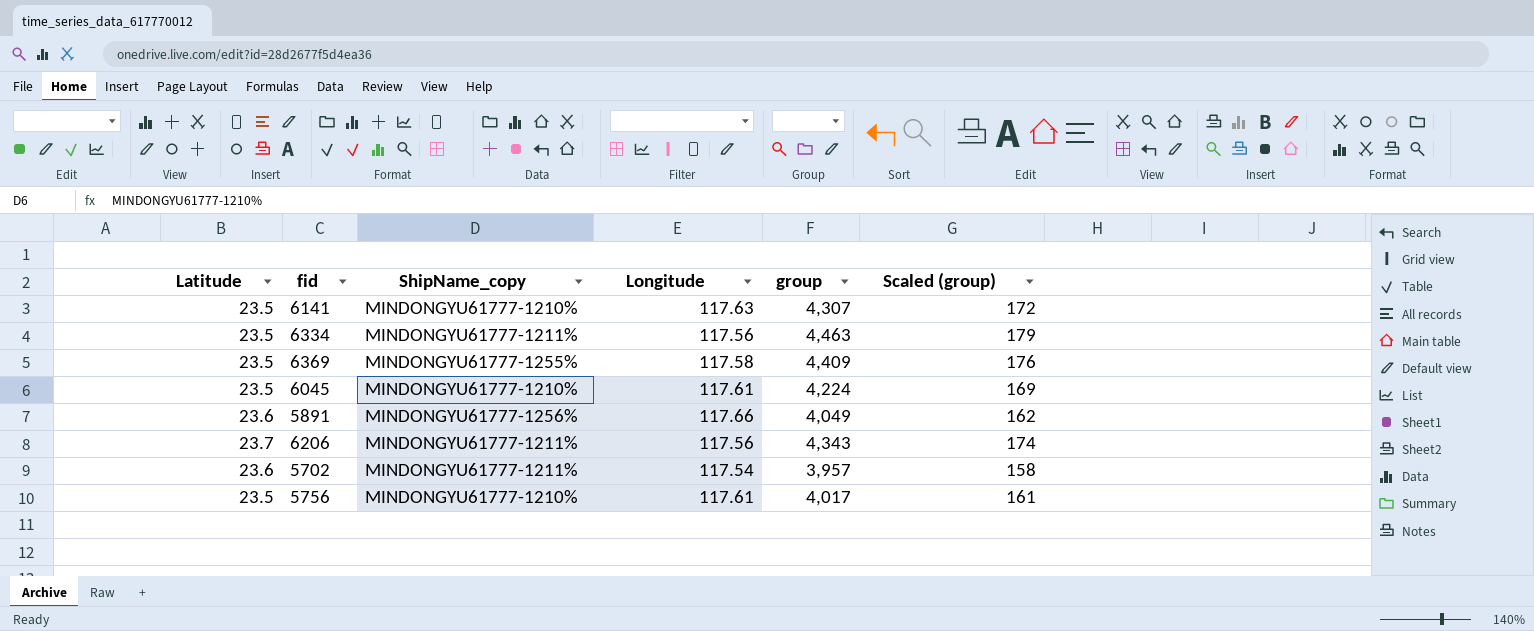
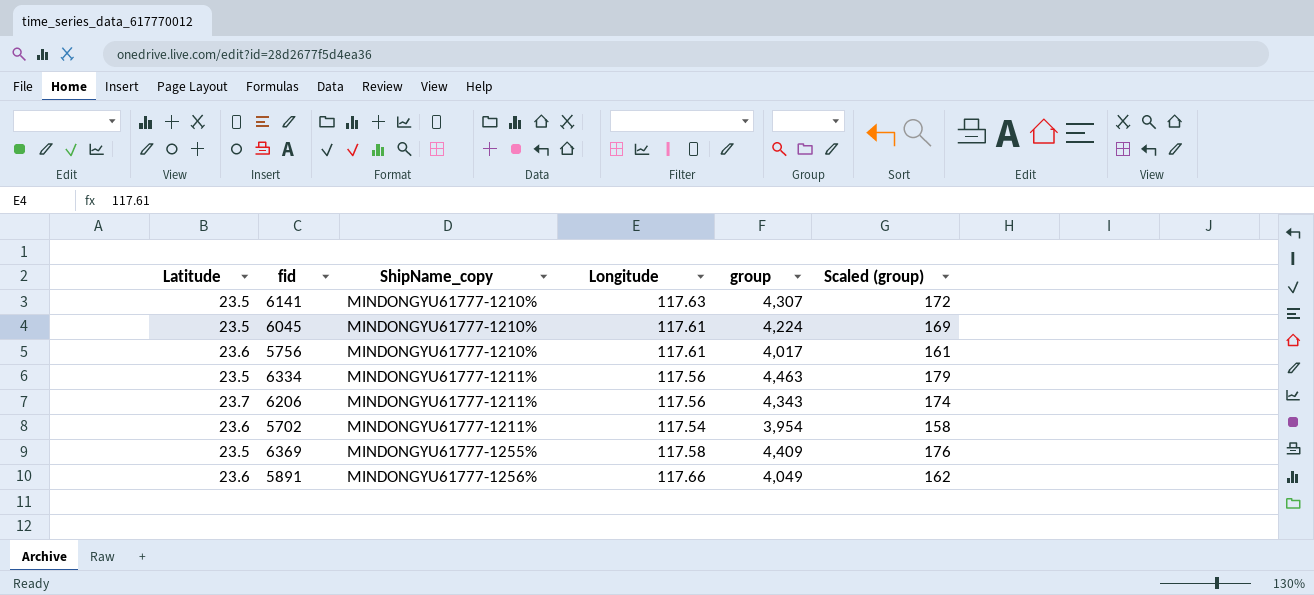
row order: none -> ShipName_copy ascending
5756 | Latitude: 23.5 -> 23.6
5702 | group: 3,957 -> 3,954

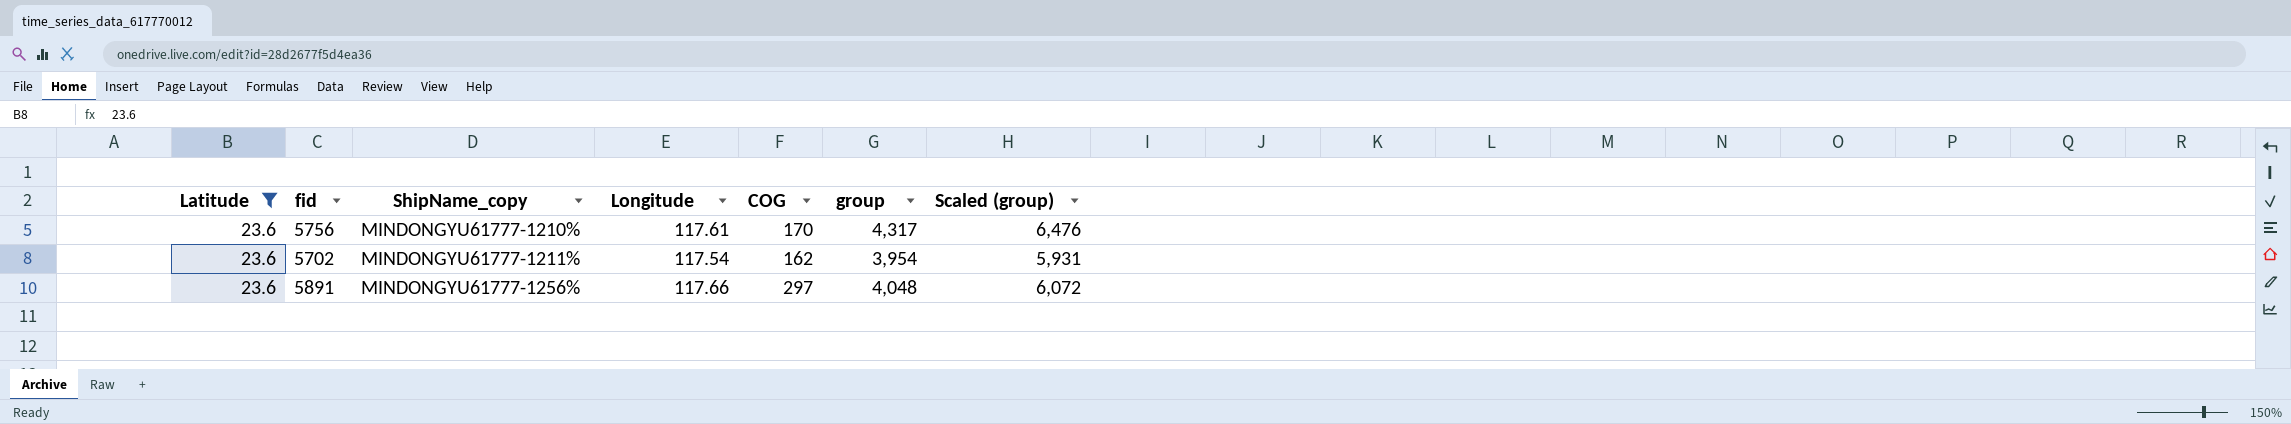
filter: none -> Latitude = 23.6
column COG | position: none -> 5
column Scaled (group) | formula: [group] * 0.04 -> [group] * 1.5
5756 | group: 4,017 -> 4,317
5891 | group: 4,049 -> 4,048

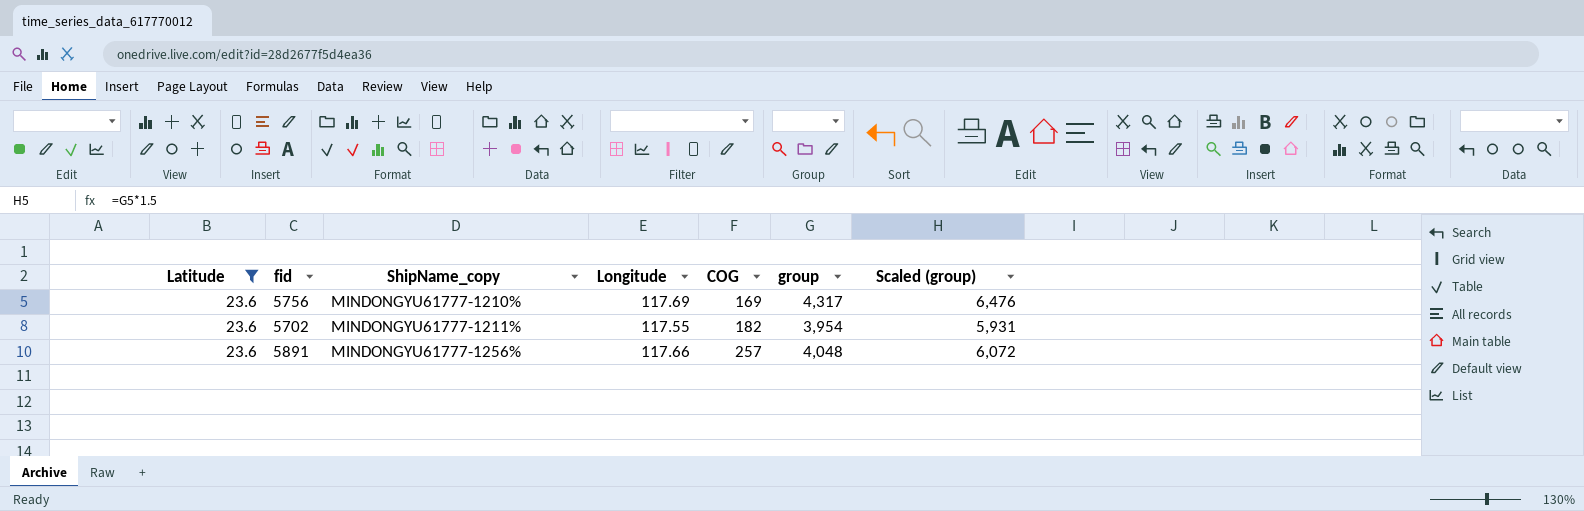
5756 | Longitude: 117.61 -> 117.69
5756 | COG: 170 -> 169
5702 | Longitude: 117.54 -> 117.55
5702 | COG: 162 -> 182
5891 | COG: 297 -> 257

